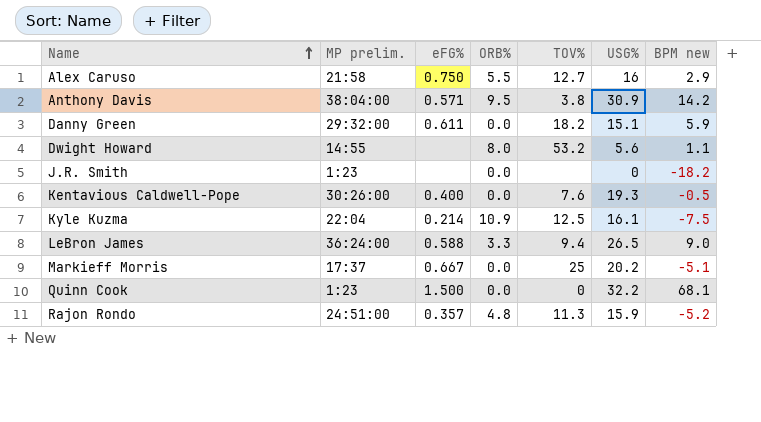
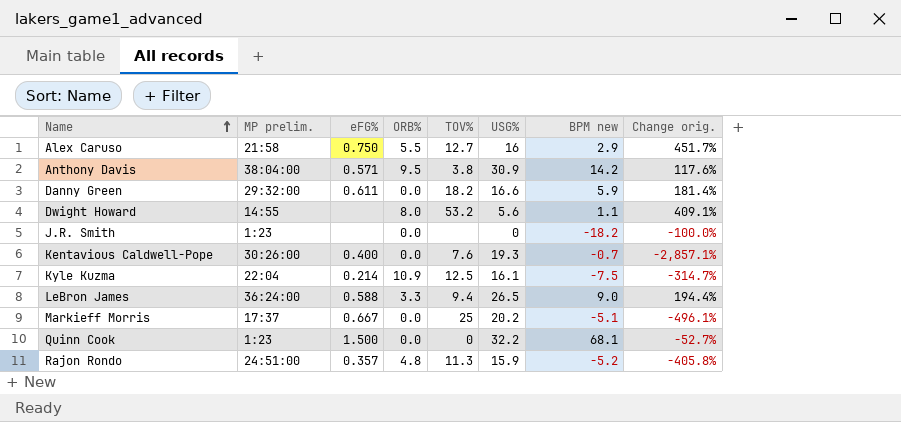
column Change orig. | formula: none -> ([USG%] - [BPM new]) / [BPM new]
Danny Green | USG%: 15.1 -> 16.6
Kentavious Caldwell-Pope | BPM new: -0.5 -> -0.7

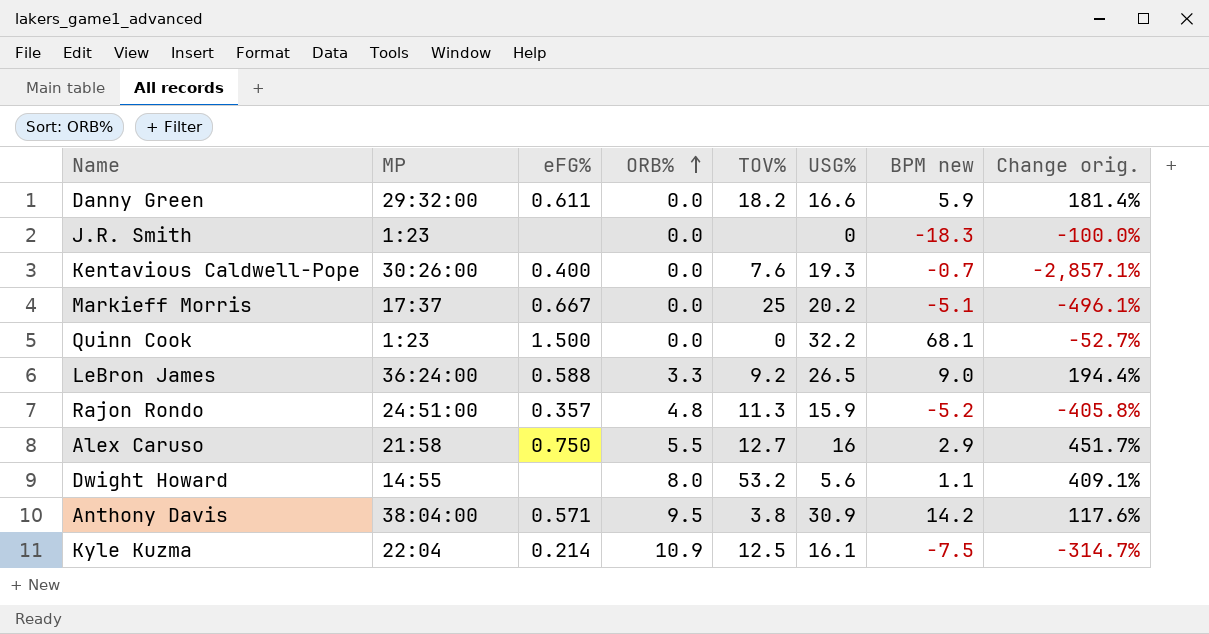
row order: Name ascending -> ORB% ascending
column name: MP prelim. -> MP
J.R. Smith | BPM new: -18.2 -> -18.3
LeBron James | TOV%: 9.4 -> 9.2

